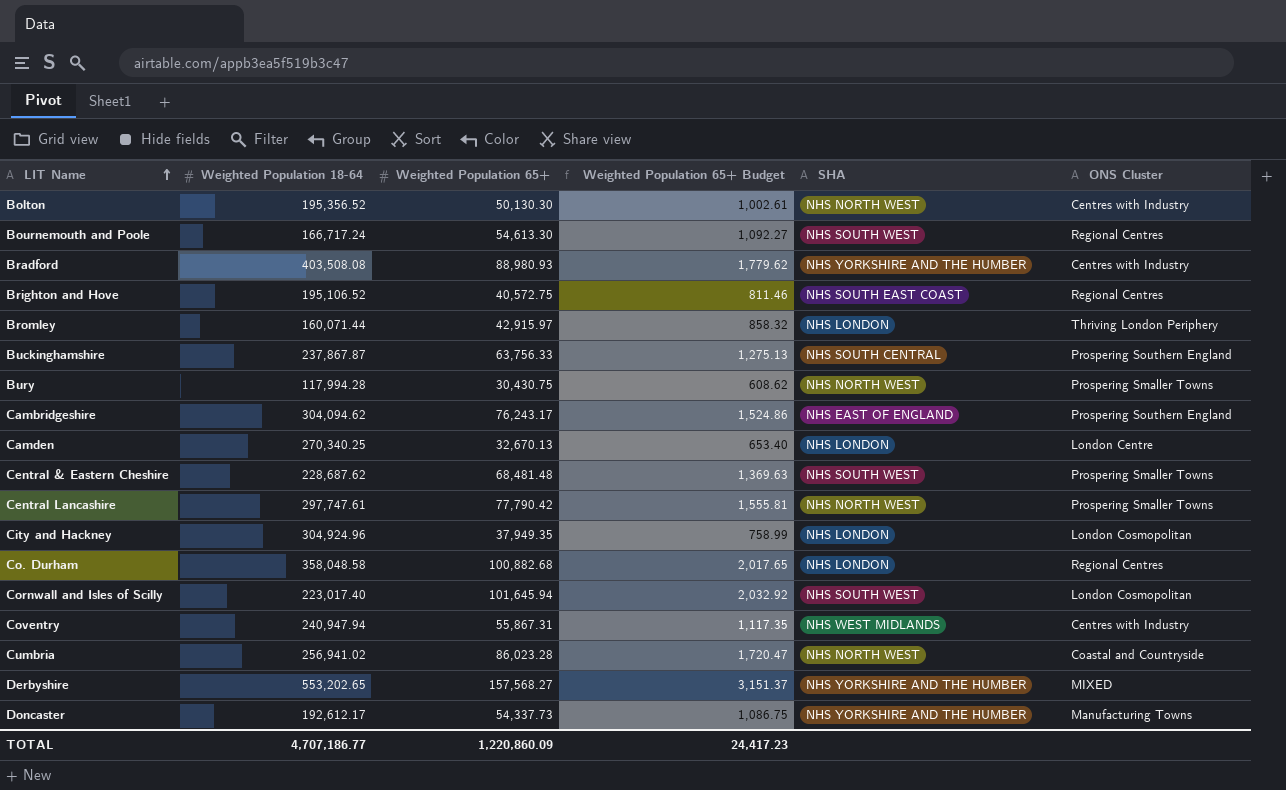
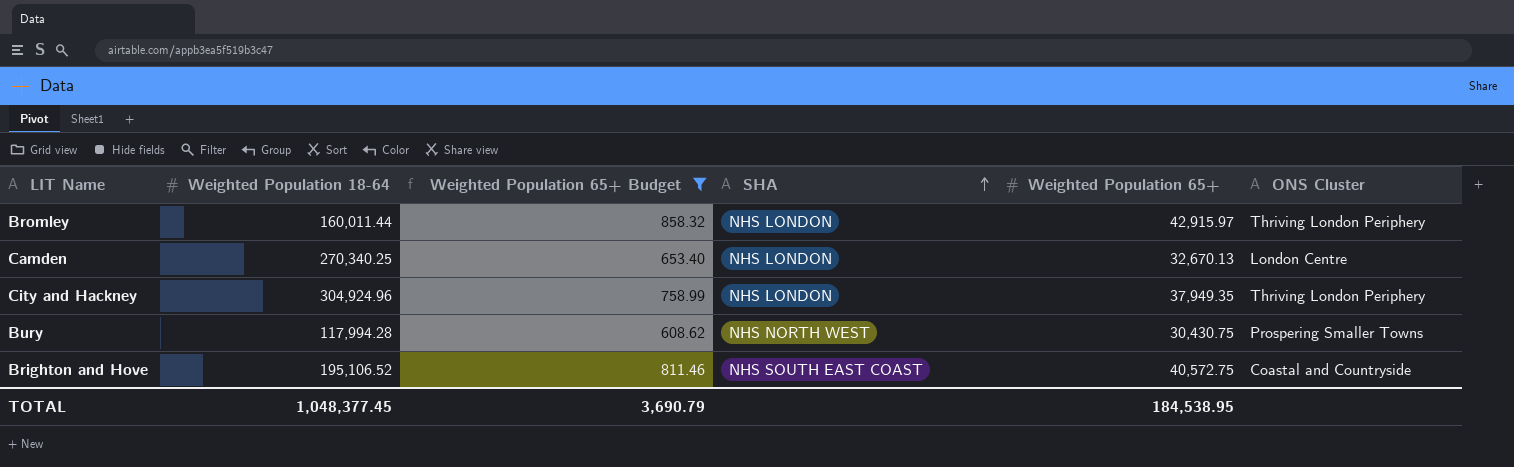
filter: none -> Weighted Population 65+ Budget <= 858.32
row order: LIT Name ascending -> SHA ascending
column Weighted Population 65+ | position: 3 -> 5
Bromley | Weighted Population 18-64: 160,071.44 -> 160,011.44
City and Hackney | ONS Cluster: London Cosmopolitan -> Thriving London Periphery
Brighton and Hove | ONS Cluster: Regional Centres -> Coastal and Countryside
TOTAL | Weighted Population 18-64: 4,707,186.77 -> 1,048,377.45
TOTAL | Weighted Population 65+ Budget: 24,417.23 -> 3,690.79
TOTAL | Weighted Population 65+: 1,220,860.09 -> 184,538.95

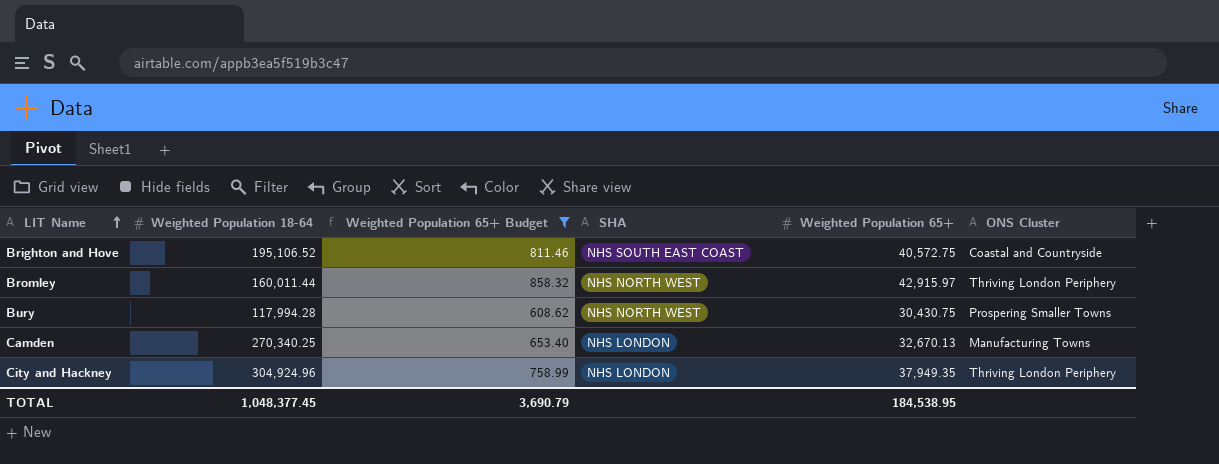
row order: SHA ascending -> LIT Name ascending
Bromley | SHA: NHS LONDON -> NHS NORTH WEST
Camden | ONS Cluster: London Centre -> Manufacturing Towns

